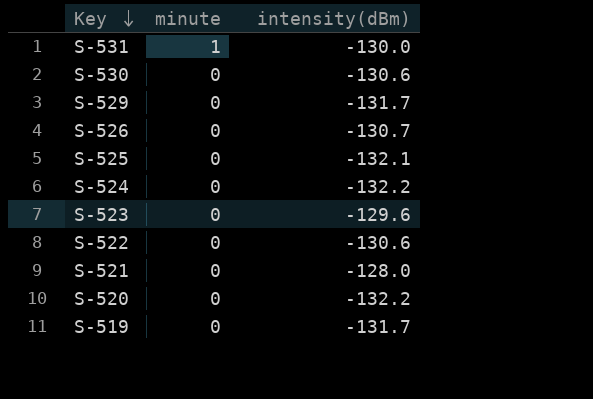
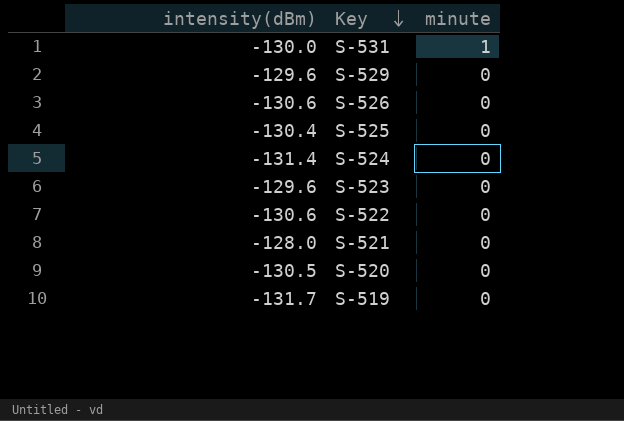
column intensity(dBm) | position: 3 -> 1
row S-530: 0 | -130.6 -> none
S-529 | intensity(dBm): -131.7 -> -129.6
S-526 | intensity(dBm): -130.7 -> -130.6
S-525 | intensity(dBm): -132.1 -> -130.4
S-524 | intensity(dBm): -132.2 -> -131.4
S-520 | intensity(dBm): -132.2 -> -130.5

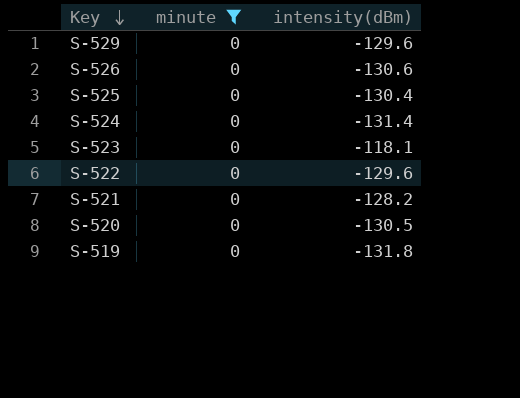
filter: none -> minute = 0
column intensity(dBm) | position: 1 -> 3
S-523 | intensity(dBm): -129.6 -> -118.1
S-522 | intensity(dBm): -130.6 -> -129.6
S-521 | intensity(dBm): -128.0 -> -128.2
S-519 | intensity(dBm): -131.7 -> -131.8

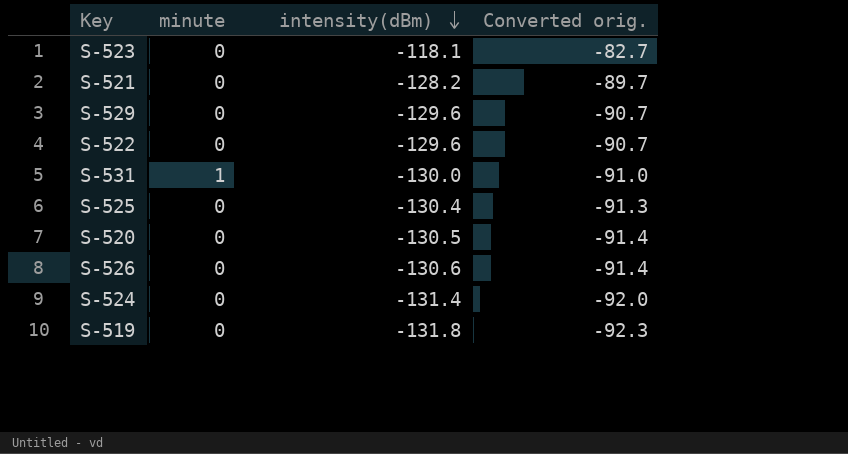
filter: minute = 0 -> none
row order: Key descending -> intensity(dBm) descending
column Converted orig. | formula: none -> [intensity(dBm)] * 0.7

